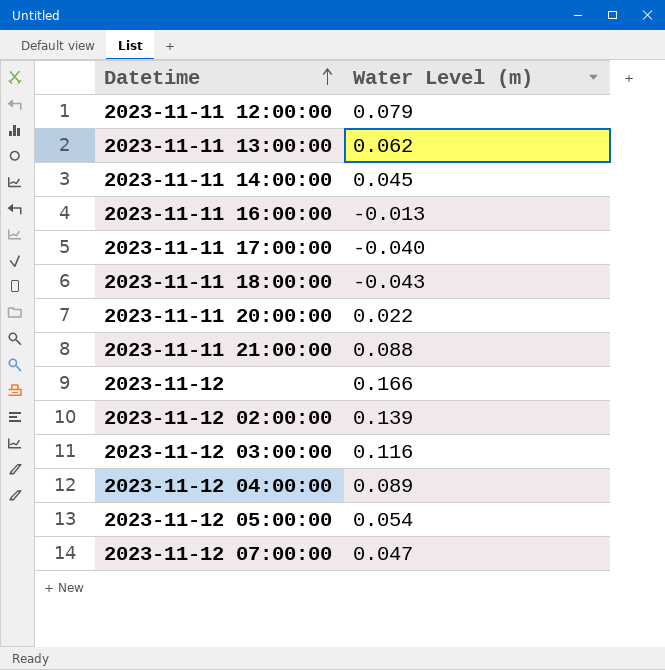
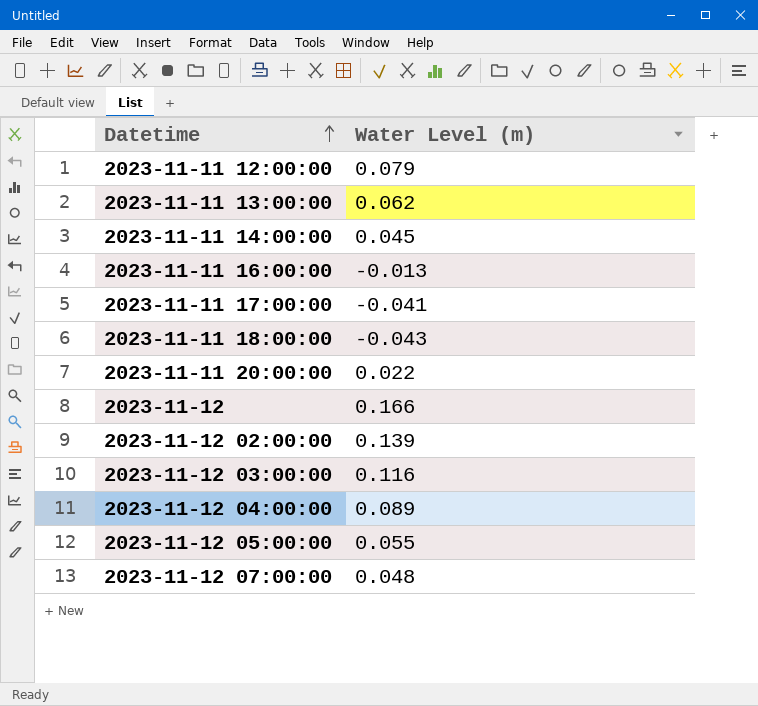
row 2023-11-11 21:00:00: 0.088 -> none
2023-11-11 17:00:00 | Water Level (m): -0.040 -> -0.041
2023-11-12 05:00:00 | Water Level (m): 0.054 -> 0.055
2023-11-12 07:00:00 | Water Level (m): 0.047 -> 0.048

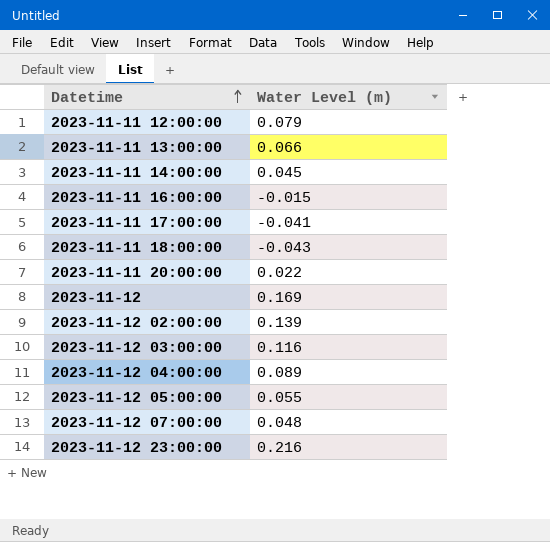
2023-11-11 13:00:00 | Water Level (m): 0.062 -> 0.066
2023-11-11 16:00:00 | Water Level (m): -0.013 -> -0.015
2023-11-12 | Water Level (m): 0.166 -> 0.169
row 2023-11-12 23:00:00: none -> 0.216

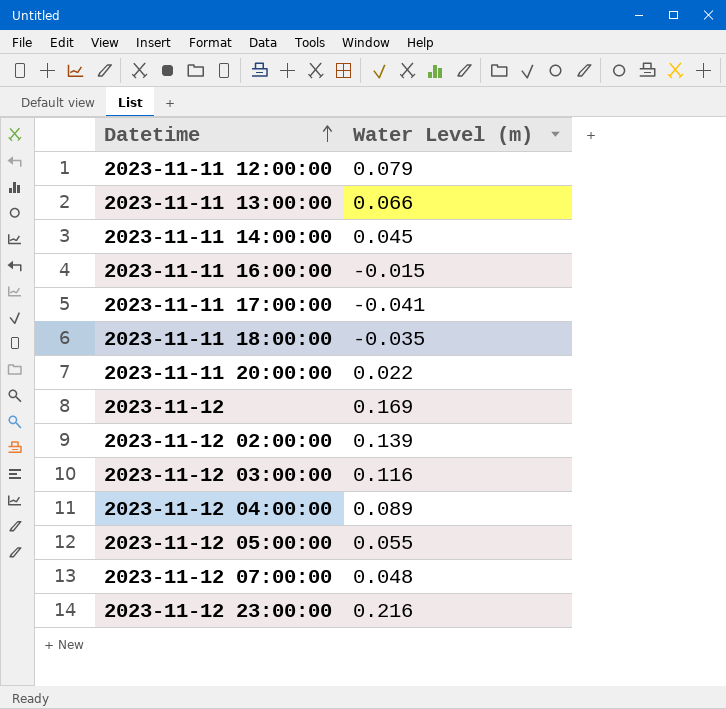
2023-11-11 18:00:00 | Water Level (m): -0.043 -> -0.035

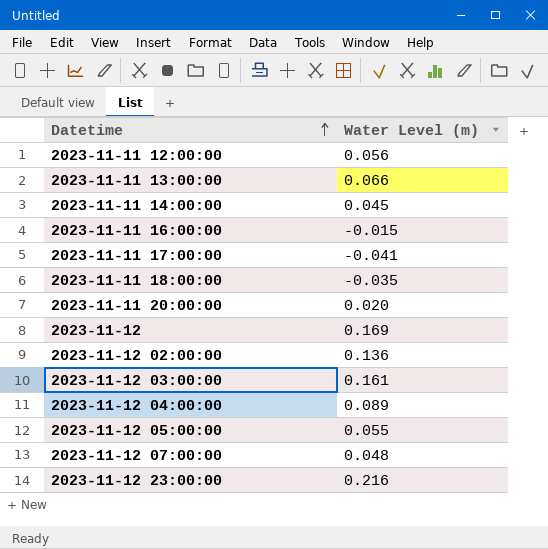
2023-11-11 12:00:00 | Water Level (m): 0.079 -> 0.056
2023-11-11 20:00:00 | Water Level (m): 0.022 -> 0.020
2023-11-12 02:00:00 | Water Level (m): 0.139 -> 0.136
2023-11-12 03:00:00 | Water Level (m): 0.116 -> 0.161

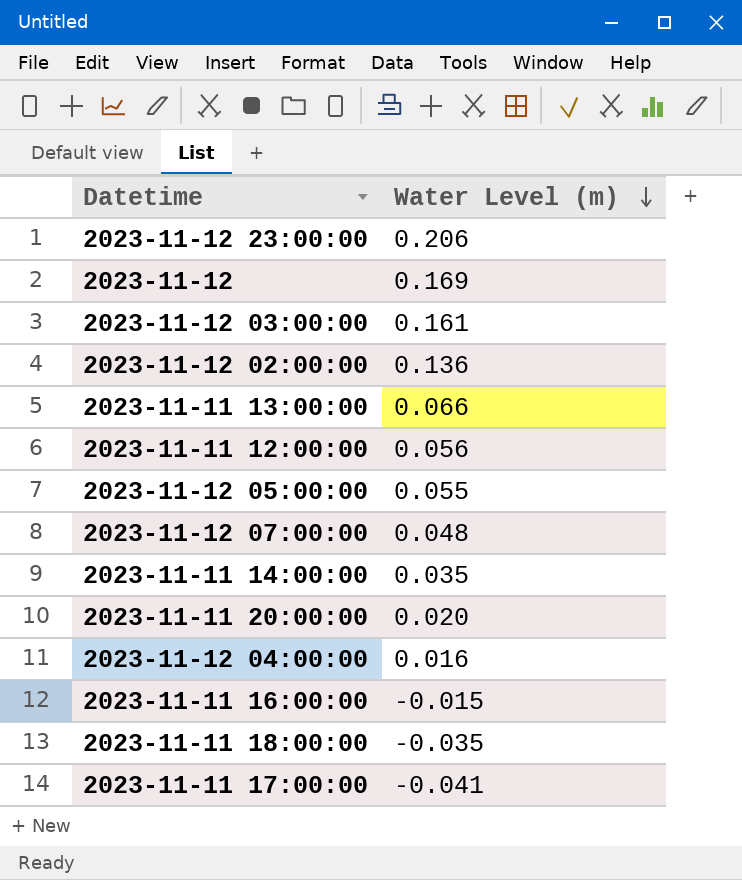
row order: Datetime ascending -> Water Level (m) descending
2023-11-12 23:00:00 | Water Level (m): 0.216 -> 0.206
2023-11-11 14:00:00 | Water Level (m): 0.045 -> 0.035
2023-11-12 04:00:00 | Water Level (m): 0.089 -> 0.016

